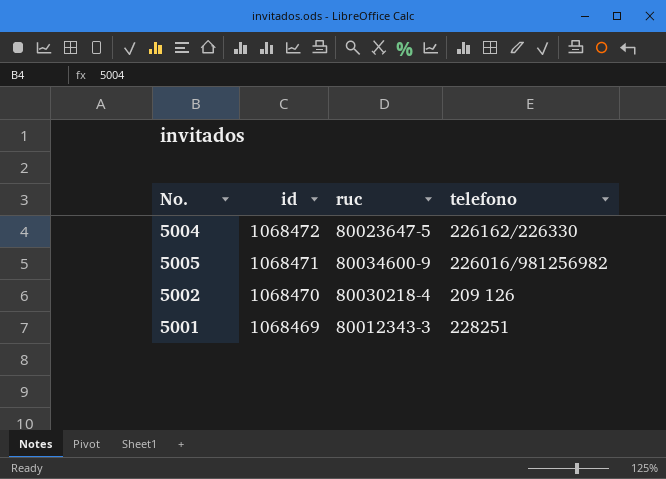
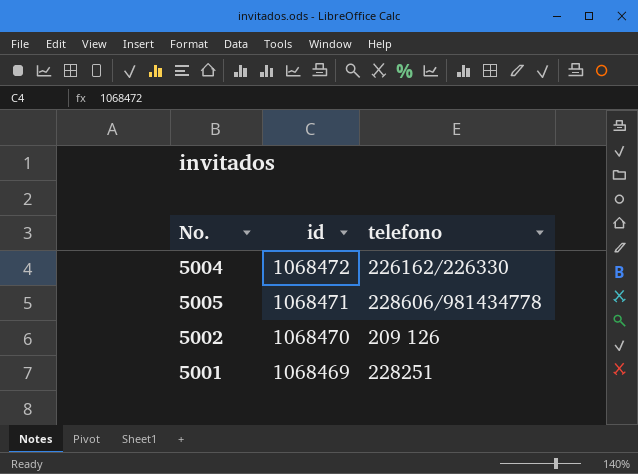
column ruc | position: 3 -> none
5005 | telefono: 226016/981256982 -> 228606/981434778

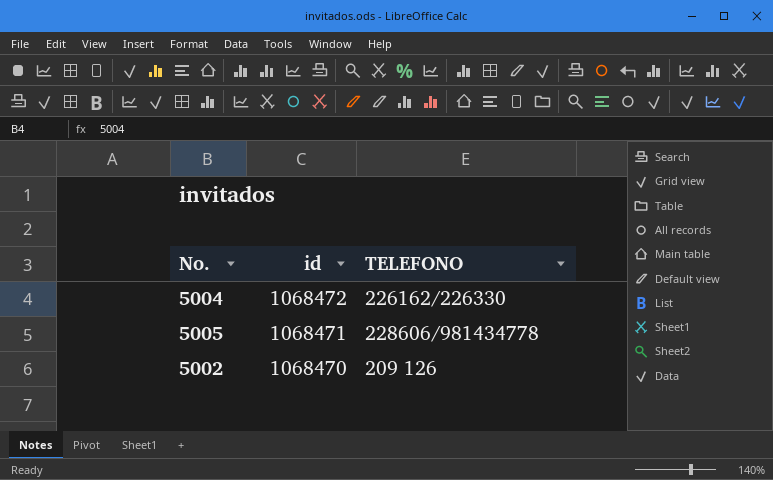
column name: telefono -> TELEFONO
row 5001: 1068469 | 228251 -> none

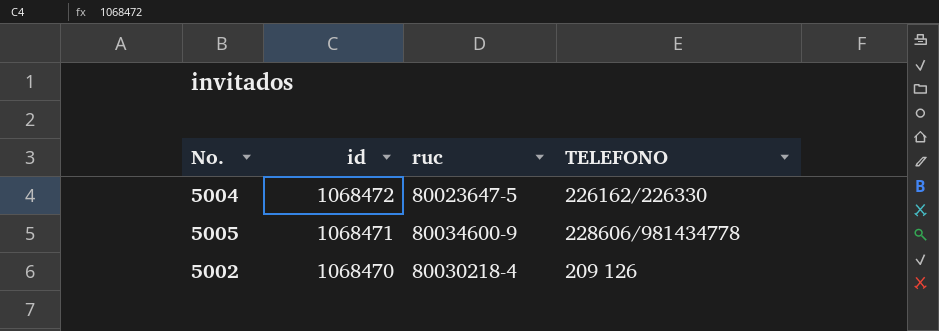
column ruc | position: none -> 3

